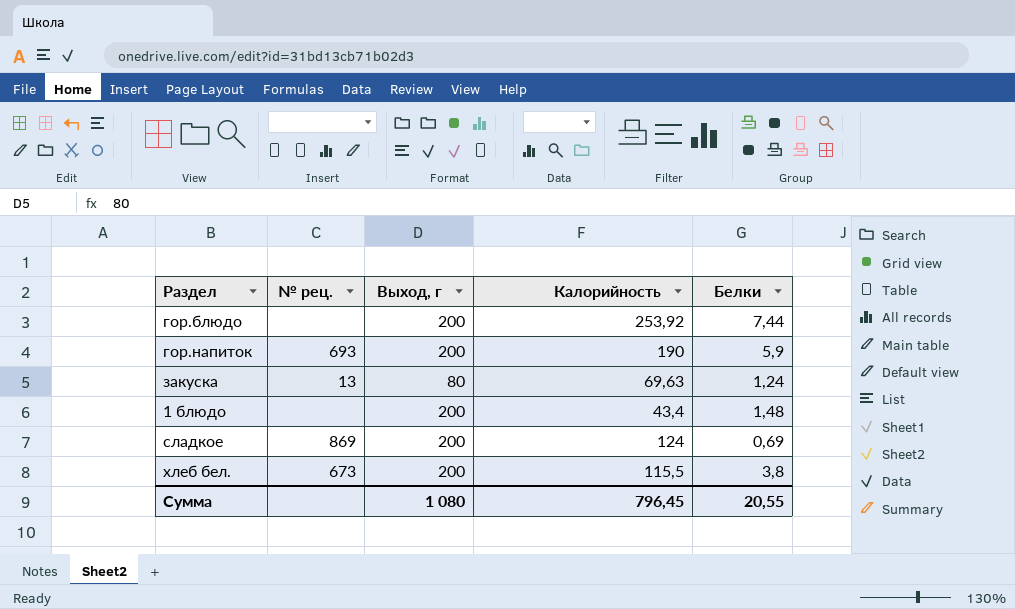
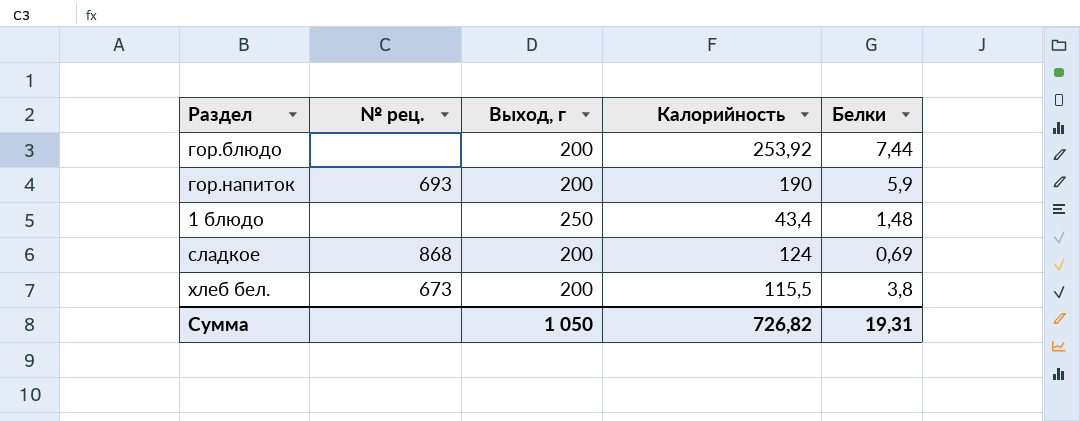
row закуска: 13 | 80 | 69,63 | 1,24 -> none
1 блюдо | Выход, г: 200 -> 250
сладкое | № рец.: 869 -> 868
Сумма | Выход, г: 1 080 -> 1 050
Сумма | Калорийность: 796,45 -> 726,82
Сумма | Белки: 20,55 -> 19,31

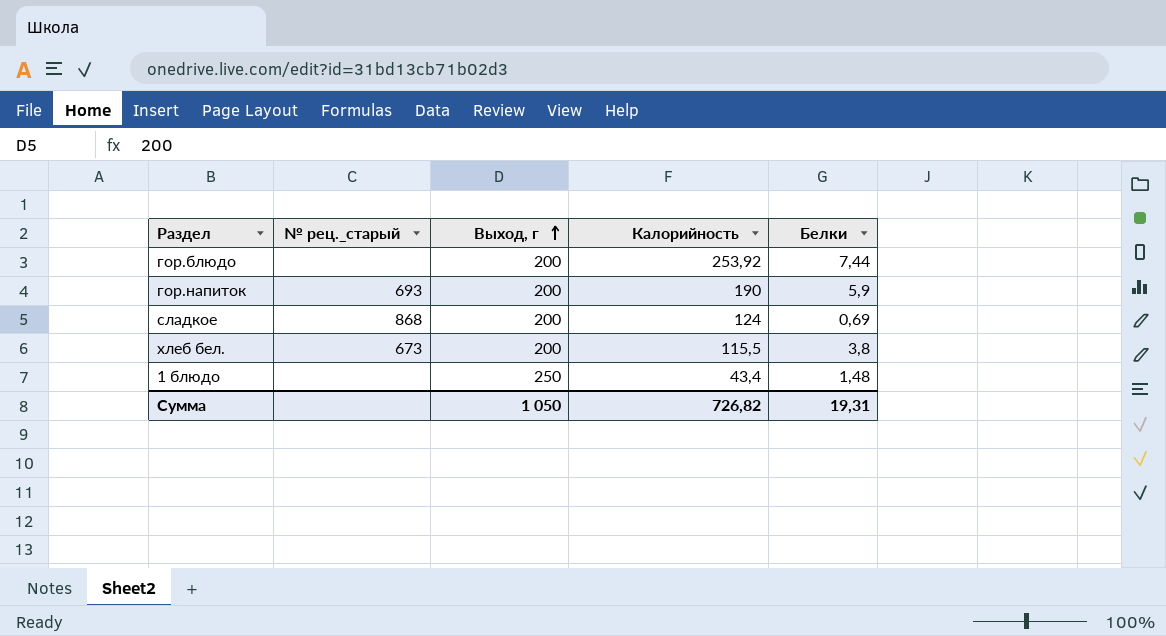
row order: none -> Выход, г ascending
column name: № рец. -> № рец._старый

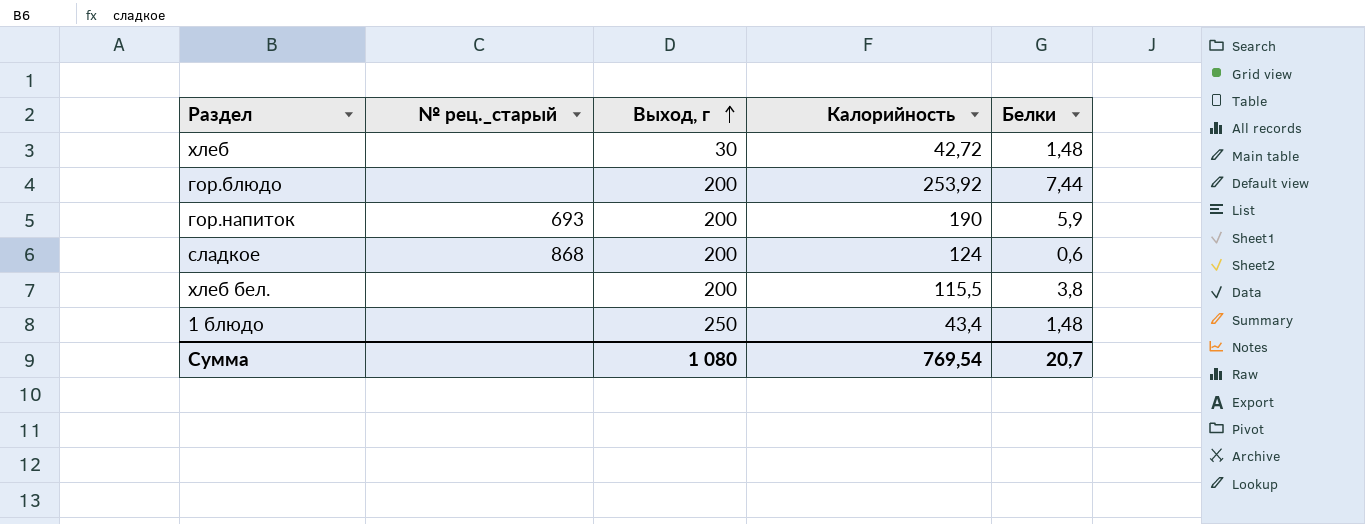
row хлеб: none -> none | 30 | 42,72 | 1,48
сладкое | Белки: 0,69 -> 0,6
хлеб бел. | № рец._старый: 673 -> none
Сумма | Выход, г: 1 050 -> 1 080
Сумма | Калорийность: 726,82 -> 769,54
Сумма | Белки: 19,31 -> 20,7

